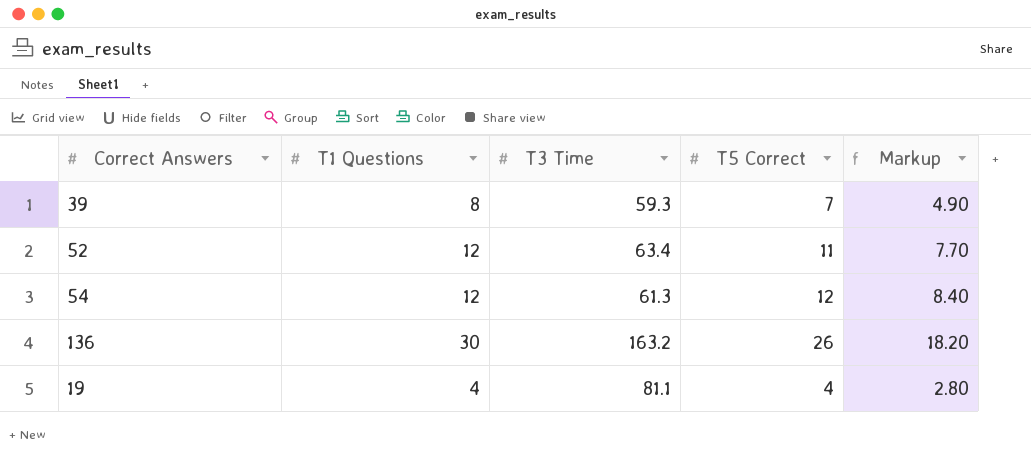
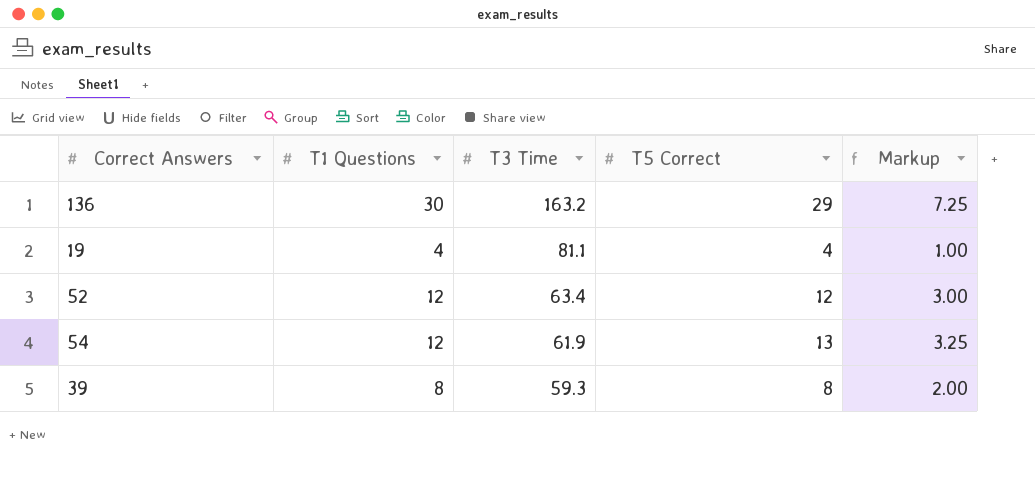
row order: none -> T3 Time descending
column Markup | formula: [T5 Correct] * 0.7 -> [T5 Correct] * 0.25
136 | T5 Correct: 26 -> 29
52 | T5 Correct: 11 -> 12
54 | T3 Time: 61.3 -> 61.9
54 | T5 Correct: 12 -> 13
39 | T5 Correct: 7 -> 8

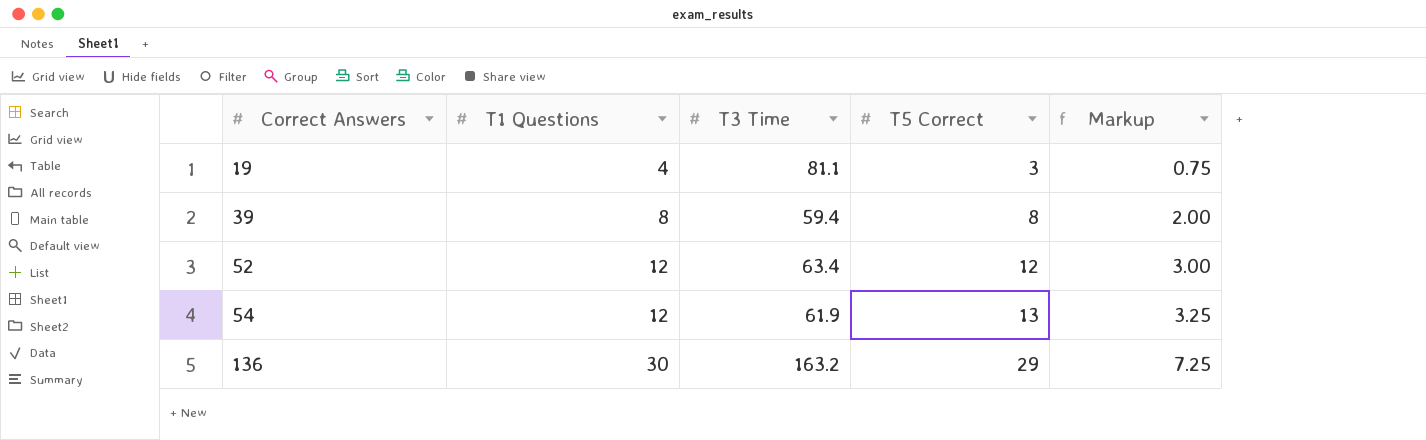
row order: T3 Time descending -> Correct Answers ascending
19 | T5 Correct: 4 -> 3
19 | Markup: 1.00 -> 0.75
39 | T3 Time: 59.3 -> 59.4

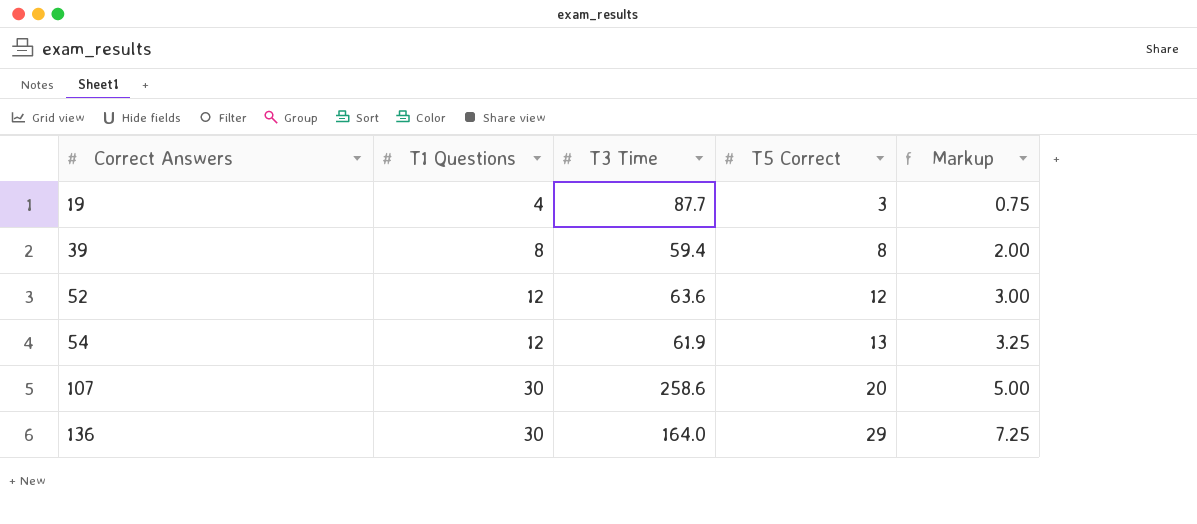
19 | T3 Time: 81.1 -> 87.7
52 | T3 Time: 63.4 -> 63.6
row 107: none -> 30 | 258.6 | 20 | 5.00
136 | T3 Time: 163.2 -> 164.0

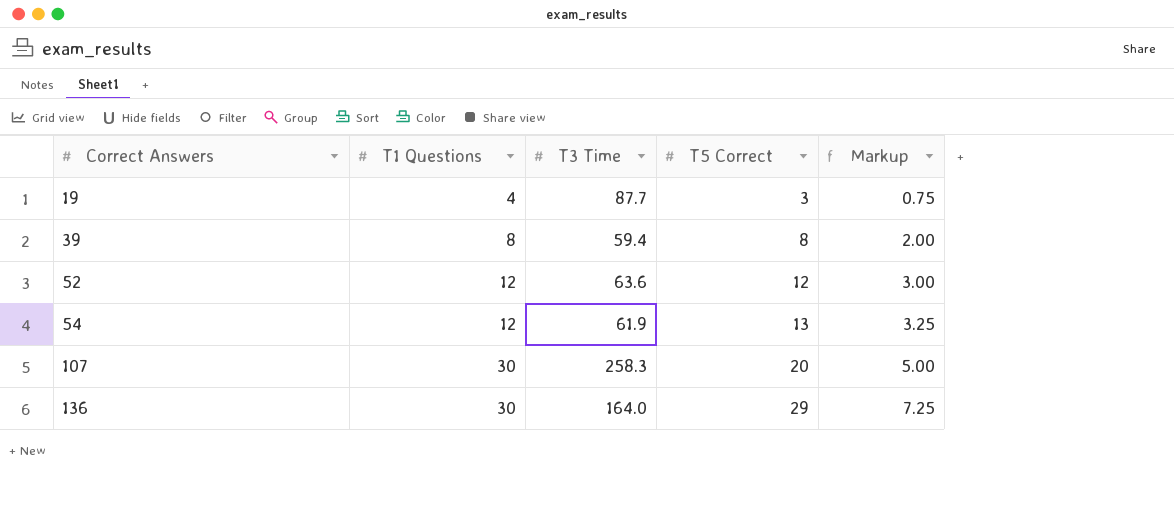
107 | T3 Time: 258.6 -> 258.3

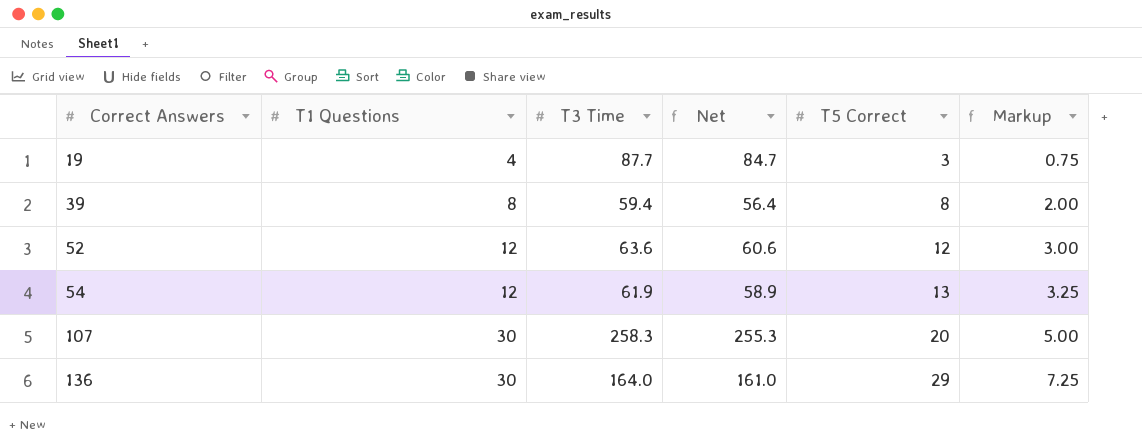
column Net | formula: none -> [T3 Time] - 3

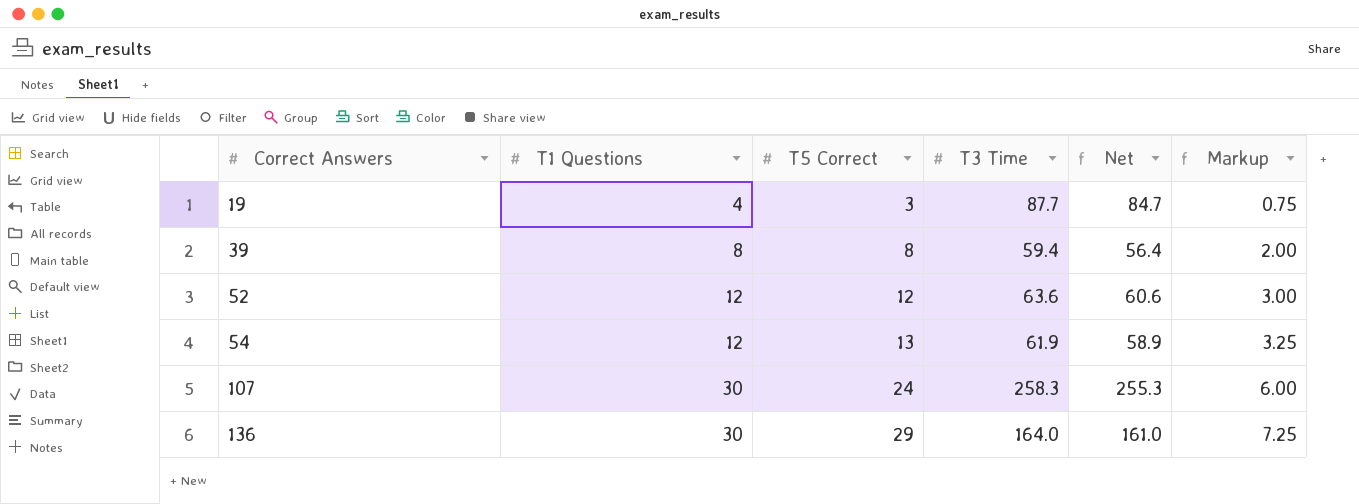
column T5 Correct | position: 5 -> 3
107 | T5 Correct: 20 -> 24
107 | Markup: 5.00 -> 6.00

